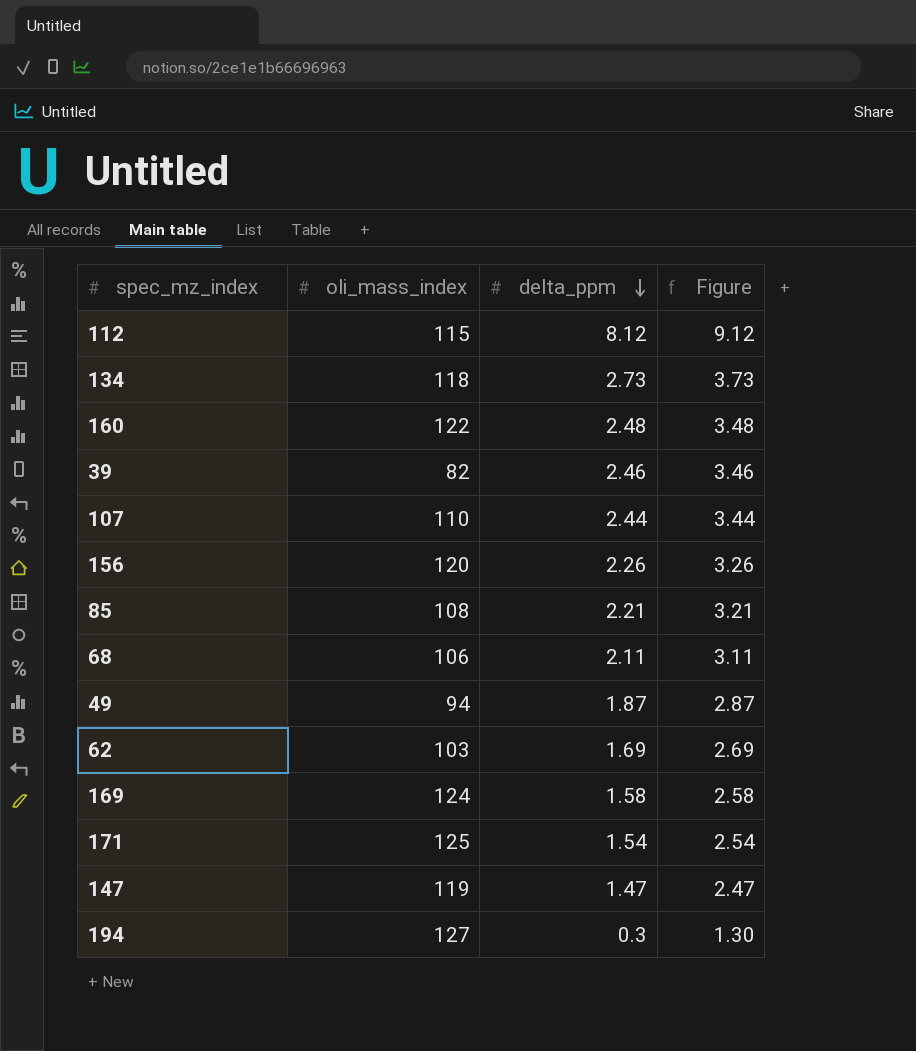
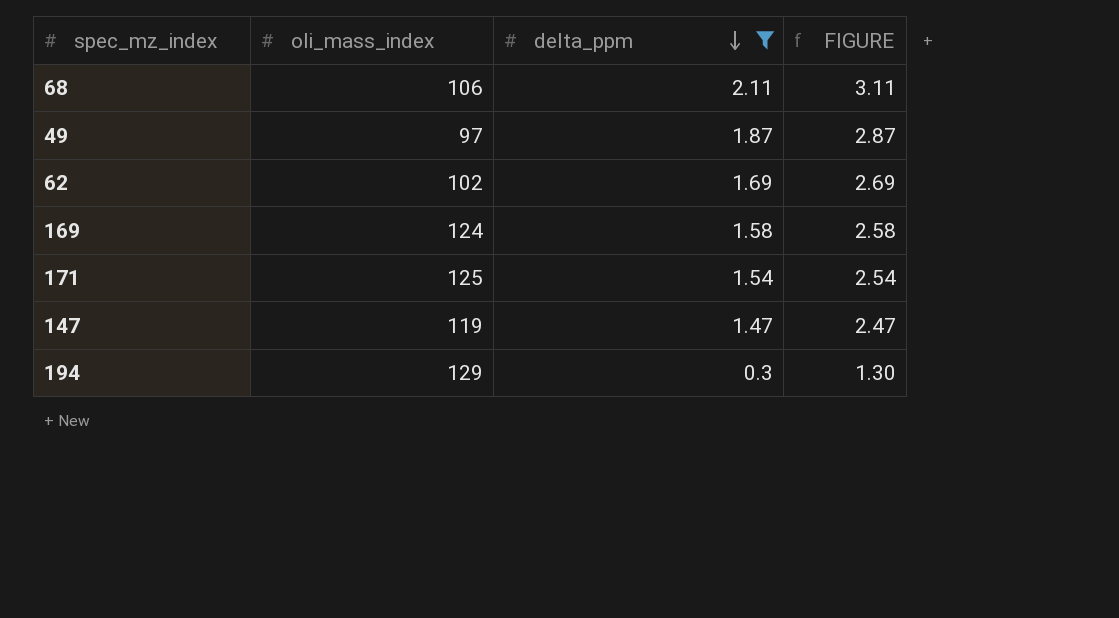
filter: none -> delta_ppm <= 2.11
column name: Figure -> FIGURE
49 | oli_mass_index: 94 -> 97
62 | oli_mass_index: 103 -> 102
194 | oli_mass_index: 127 -> 129

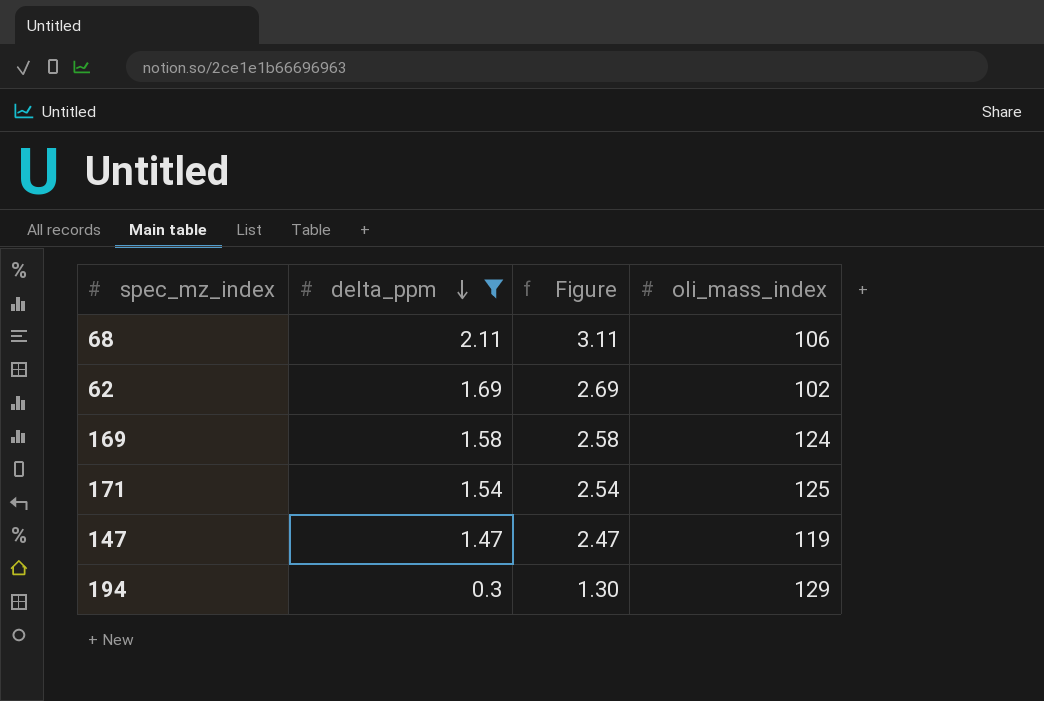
column name: FIGURE -> Figure
column oli_mass_index | position: 2 -> 4
row 49: 97 | 1.87 | 2.87 -> none

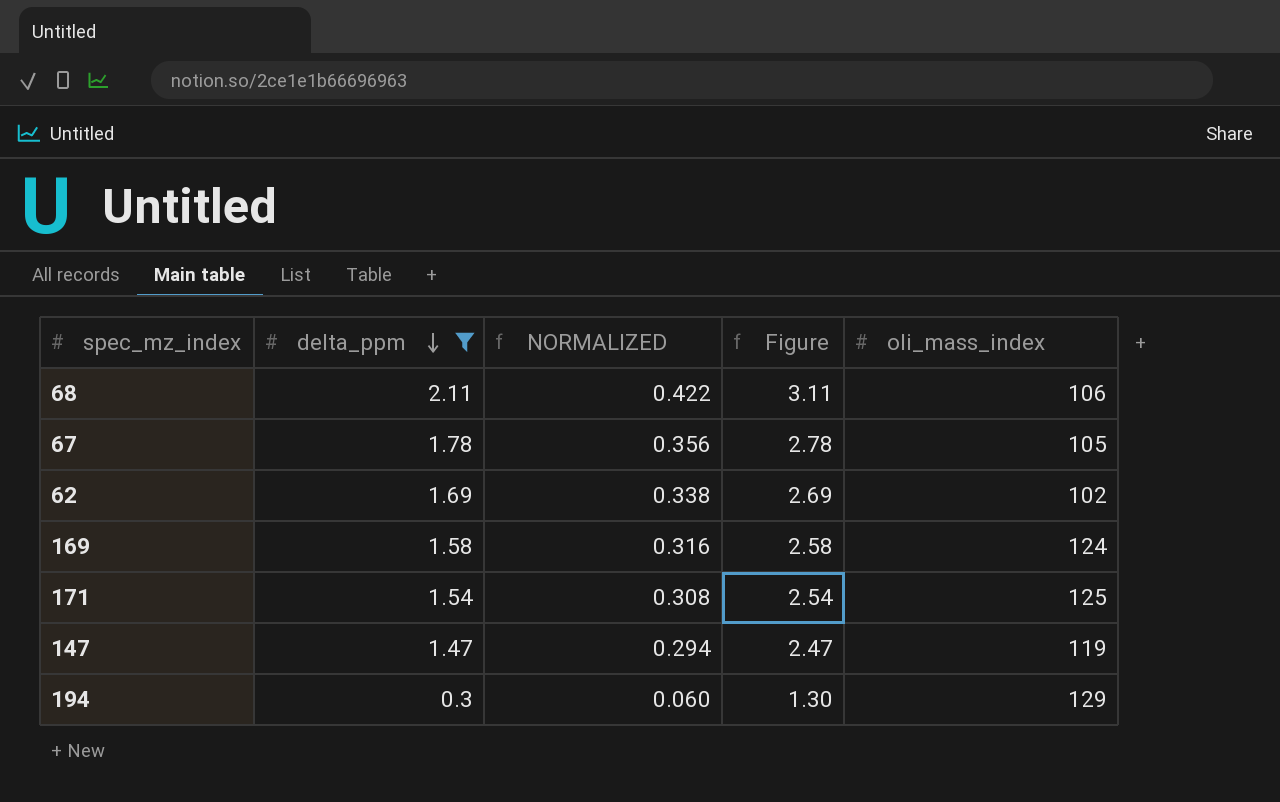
column NORMALIZED | formula: none -> [delta_ppm] * 0.2
row 67: none -> 1.78 | 0.356 | 2.78 | 105

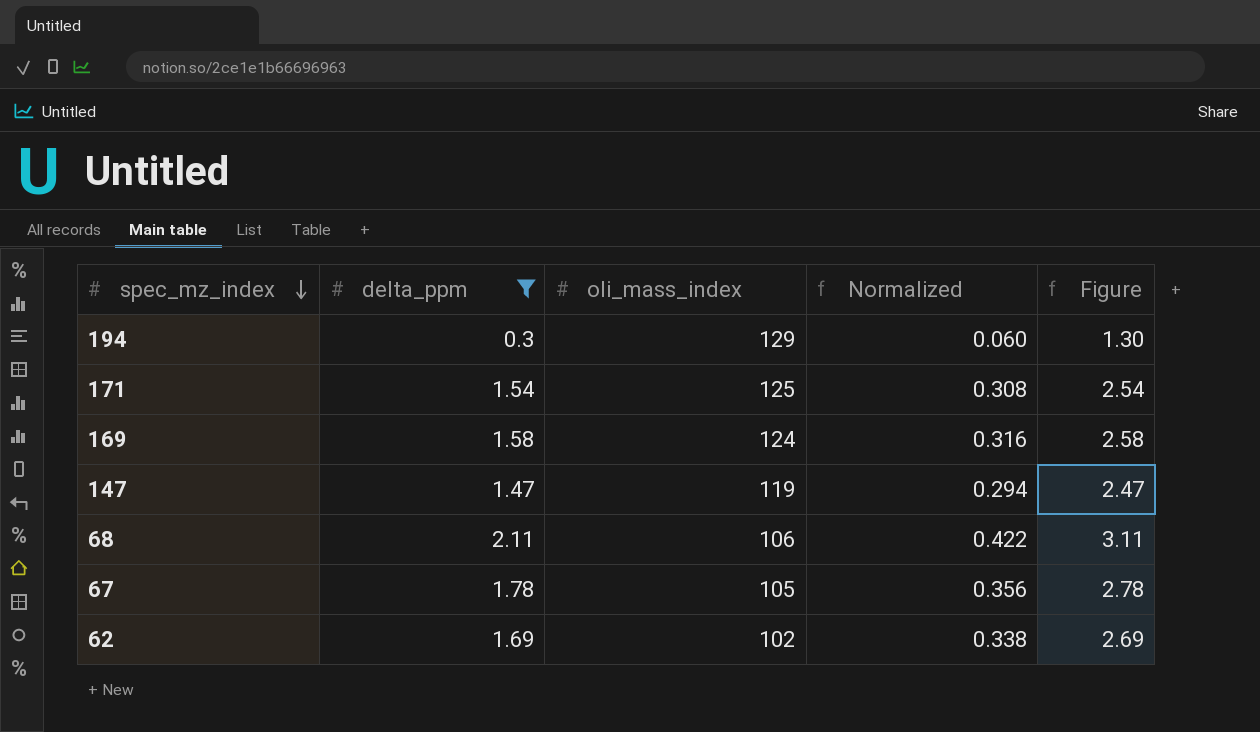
row order: delta_ppm descending -> spec_mz_index descending
column oli_mass_index | position: 5 -> 3
column name: NORMALIZED -> Normalized

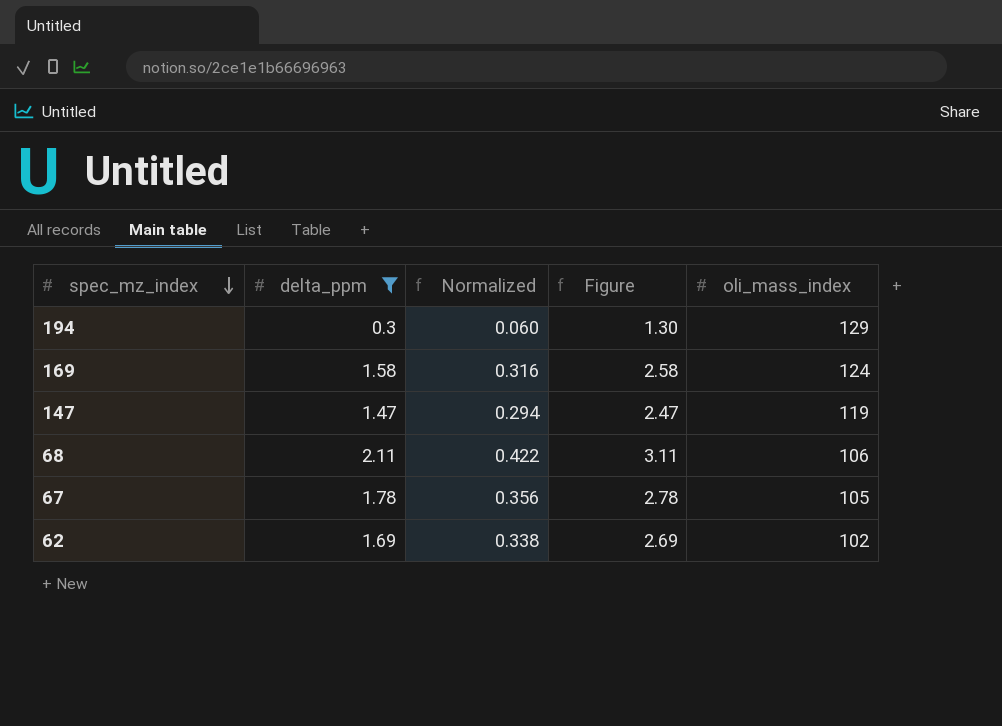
column oli_mass_index | position: 3 -> 5
row 171: 1.54 | 125 | 0.308 | 2.54 -> none

